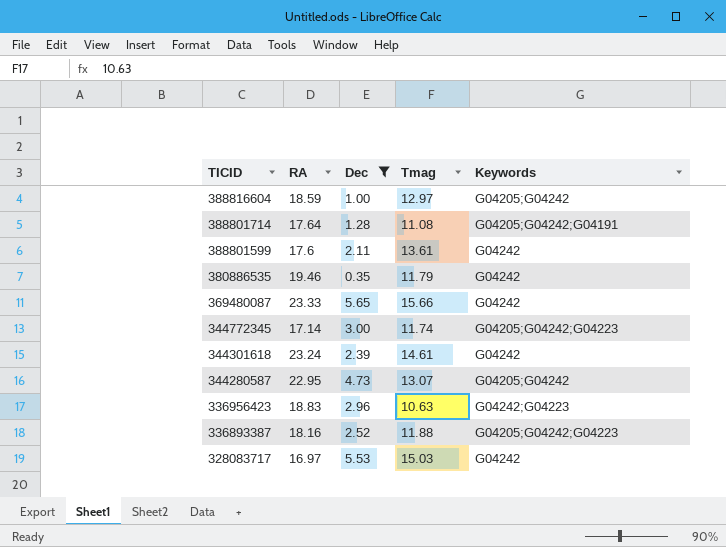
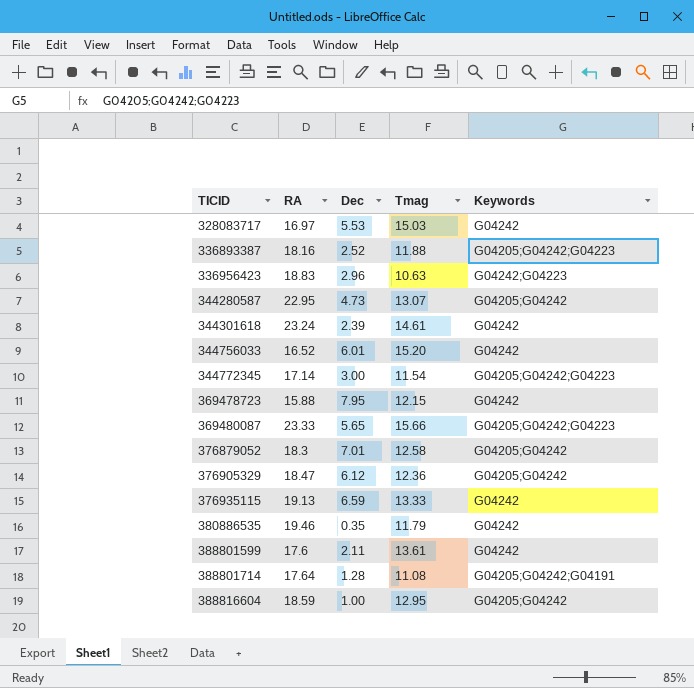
filter: Dec <= 5.65 -> none
row order: TICID descending -> TICID ascending
344772345 | Tmag: 11.74 -> 11.54
369480087 | Keywords: G04242 -> G04205;G04242;G04223
388816604 | Tmag: 12.97 -> 12.95

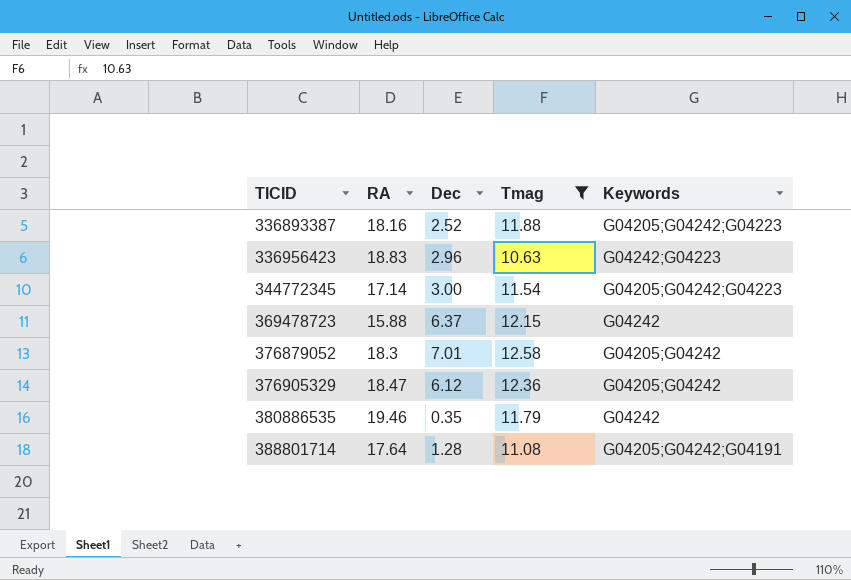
filter: none -> Tmag <= 12.58
369478723 | Dec: 7.95 -> 6.37

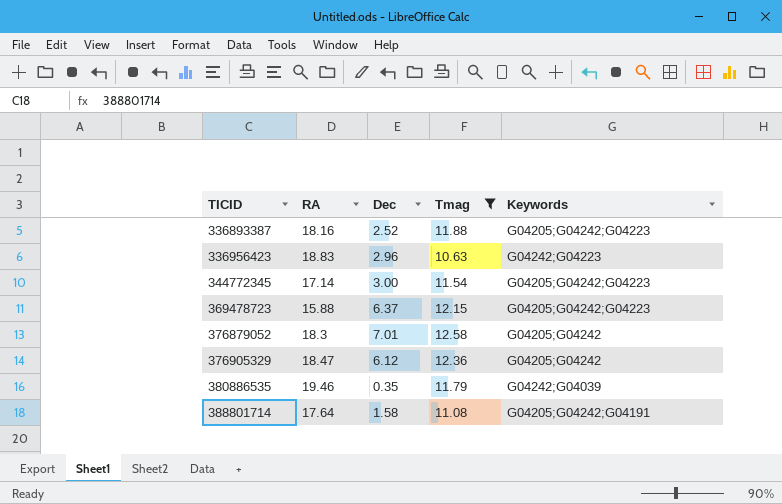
369478723 | Keywords: G04242 -> G04205;G04242;G04223
380886535 | Keywords: G04242 -> G04242;G04039
388801714 | Dec: 1.28 -> 1.58

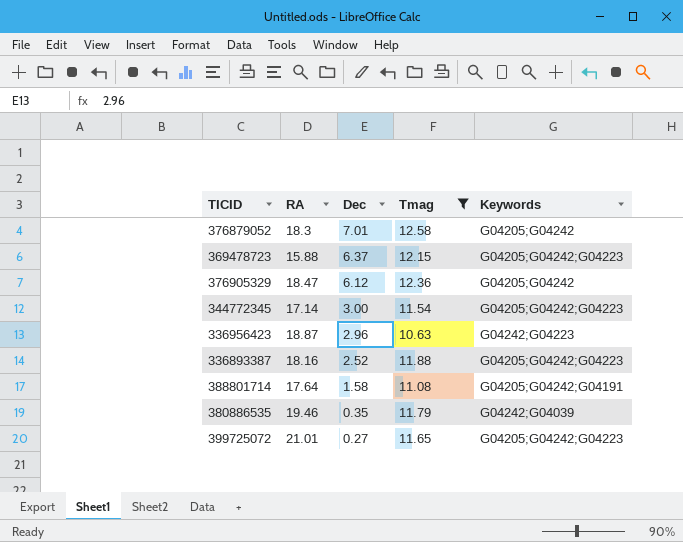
row order: TICID ascending -> Dec descending
336956423 | RA: 18.83 -> 18.87
row 399725072: none -> 21.01 | 0.27 | 11.65 | G04205;G04242;G04223

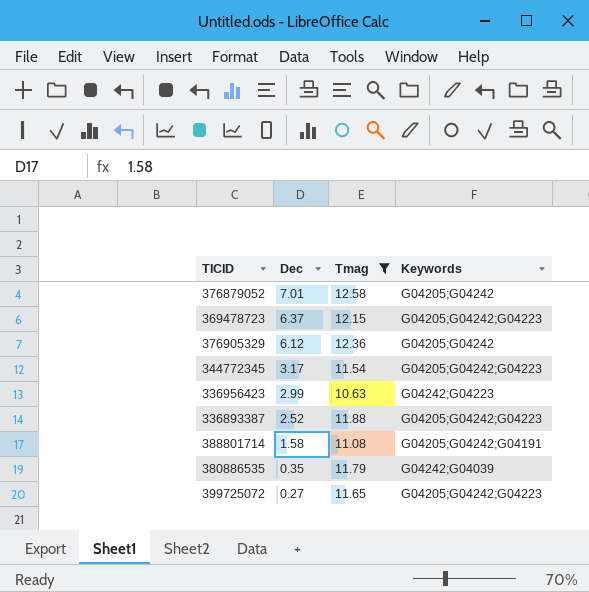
column RA | position: 2 -> none
344772345 | Dec: 3.00 -> 3.17
336956423 | Dec: 2.96 -> 2.99

